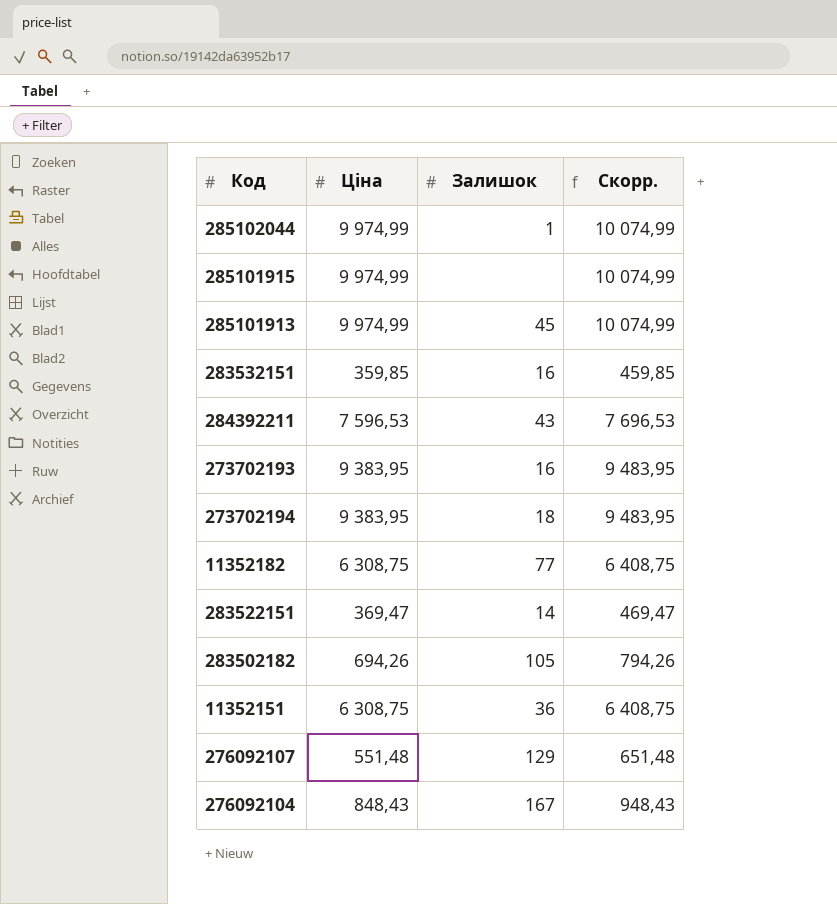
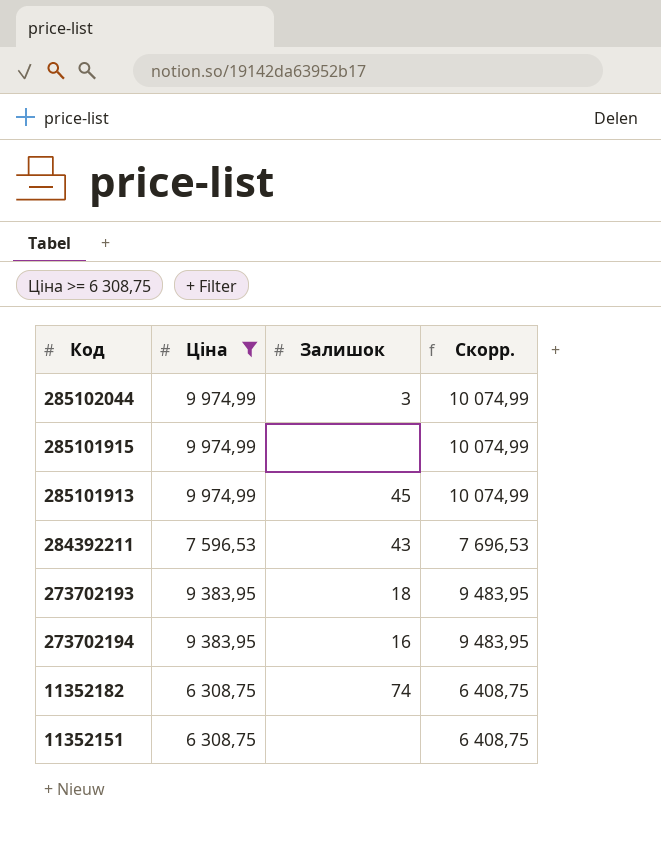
filter: none -> Ціна >= 6 308,75
285102044 | Залишок: 1 -> 3
273702193 | Залишок: 16 -> 18
273702194 | Залишок: 18 -> 16
11352182 | Залишок: 77 -> 74
11352151 | Залишок: 36 -> none

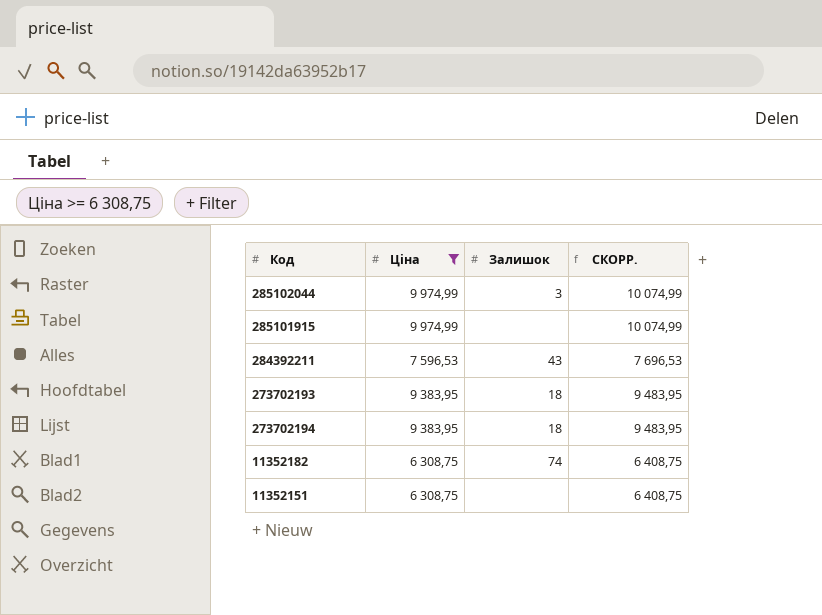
column name: Скорр. -> СКОРР.
row 285101913: 9 974,99 | 45 | 10 074,99 -> none
273702194 | Залишок: 16 -> 18

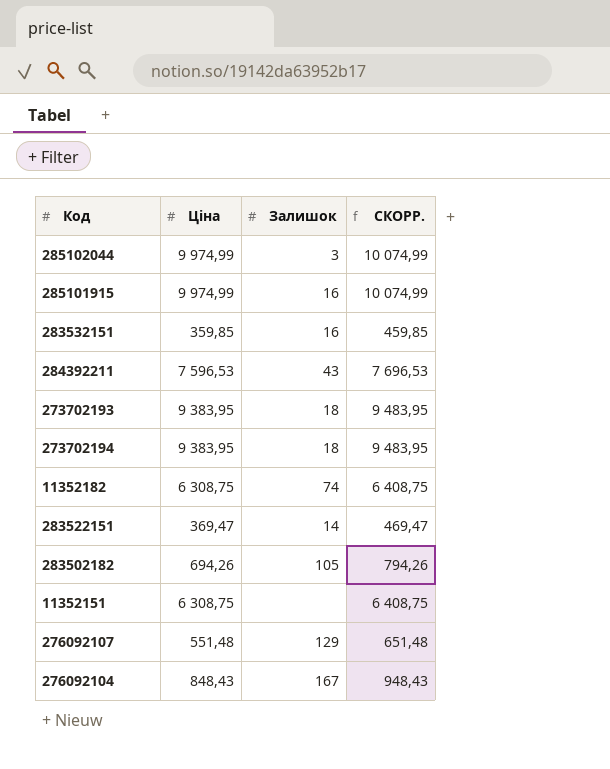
filter: Ціна >= 6 308,75 -> none
285101915 | Залишок: none -> 16

